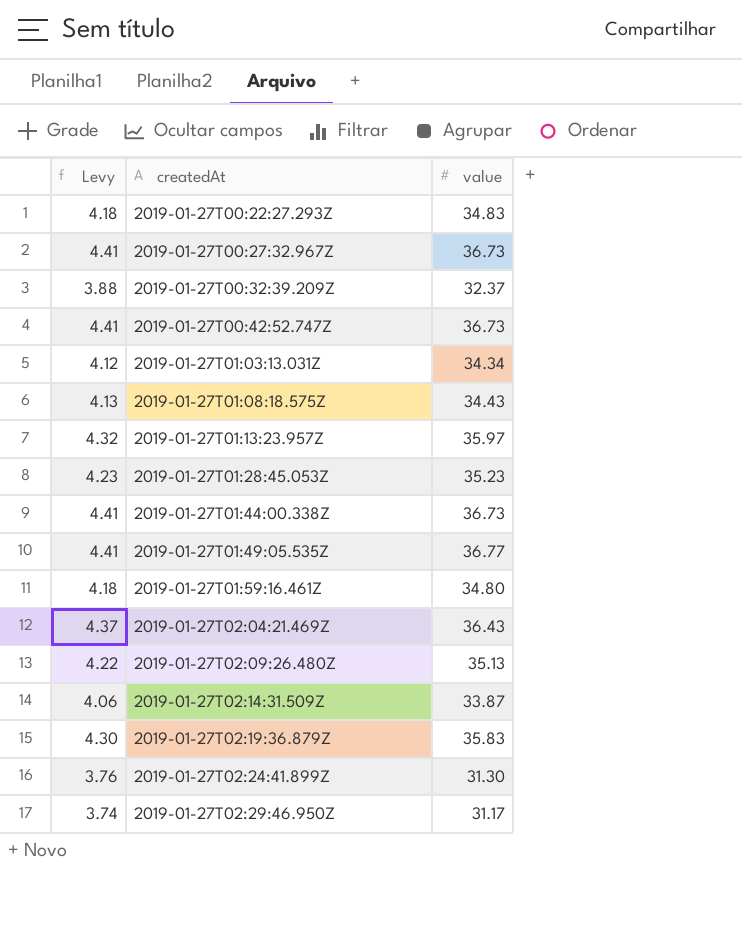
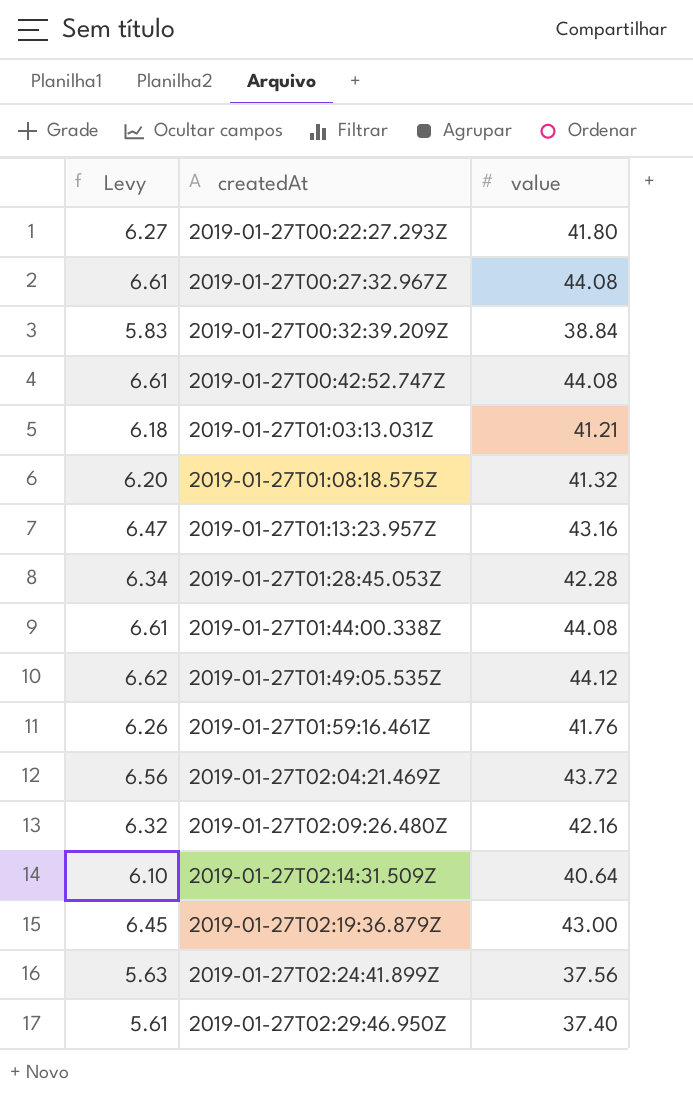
column Levy | formula: [value] * 0.12 -> [value] * 0.15
2019-01-27T00:22:27.293Z | value: 34.83 -> 41.80
2019-01-27T00:27:32.967Z | value: 36.73 -> 44.08
2019-01-27T00:32:39.209Z | value: 32.37 -> 38.84
2019-01-27T00:42:52.747Z | value: 36.73 -> 44.08
2019-01-27T01:03:13.031Z | value: 34.34 -> 41.21
2019-01-27T01:08:18.575Z | value: 34.43 -> 41.32
2019-01-27T01:13:23.957Z | value: 35.97 -> 43.16
2019-01-27T01:28:45.053Z | value: 35.23 -> 42.28
2019-01-27T01:44:00.338Z | value: 36.73 -> 44.08
2019-01-27T01:49:05.535Z | value: 36.77 -> 44.12
2019-01-27T01:59:16.461Z | value: 34.80 -> 41.76
2019-01-27T02:04:21.469Z | value: 36.43 -> 43.72
2019-01-27T02:09:26.480Z | value: 35.13 -> 42.16
2019-01-27T02:14:31.509Z | value: 33.87 -> 40.64
2019-01-27T02:19:36.879Z | value: 35.83 -> 43.00
2019-01-27T02:24:41.899Z | value: 31.30 -> 37.56
2019-01-27T02:29:46.950Z | value: 31.17 -> 37.40

